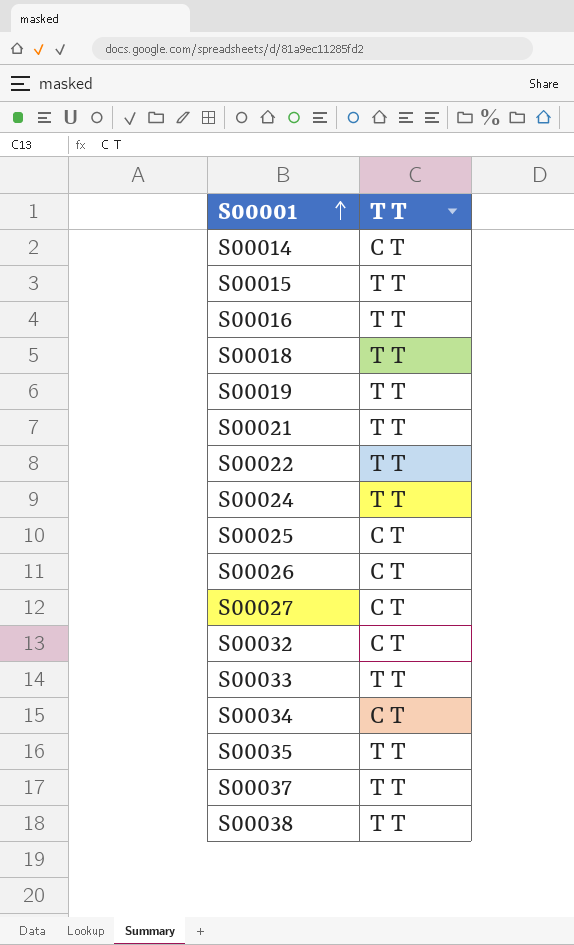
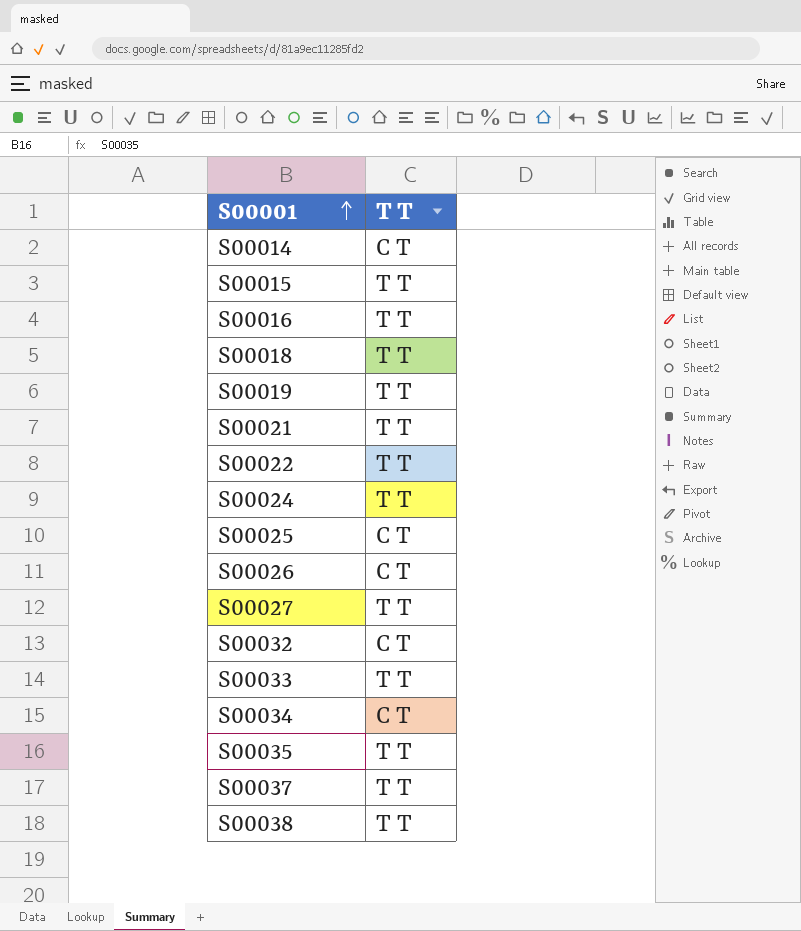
S00027 | T T: C T -> T T

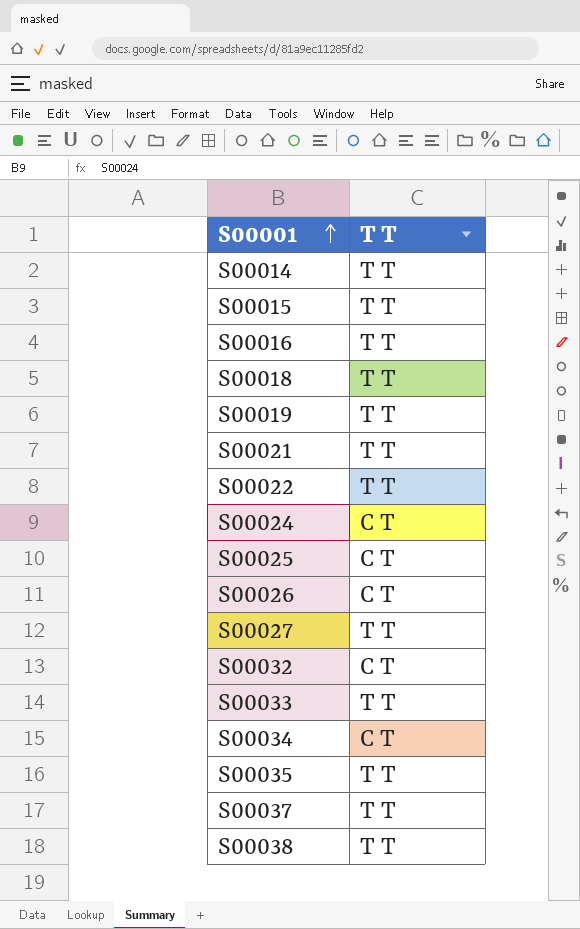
S00014 | T T: C T -> T T
S00024 | T T: T T -> C T

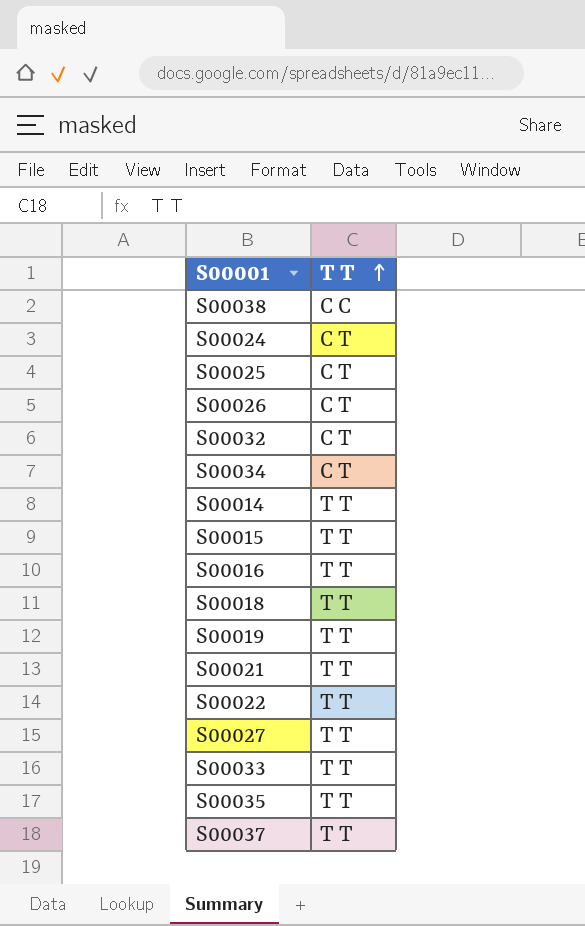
row order: S00001 ascending -> T T ascending
S00038 | T T: T T -> C C

